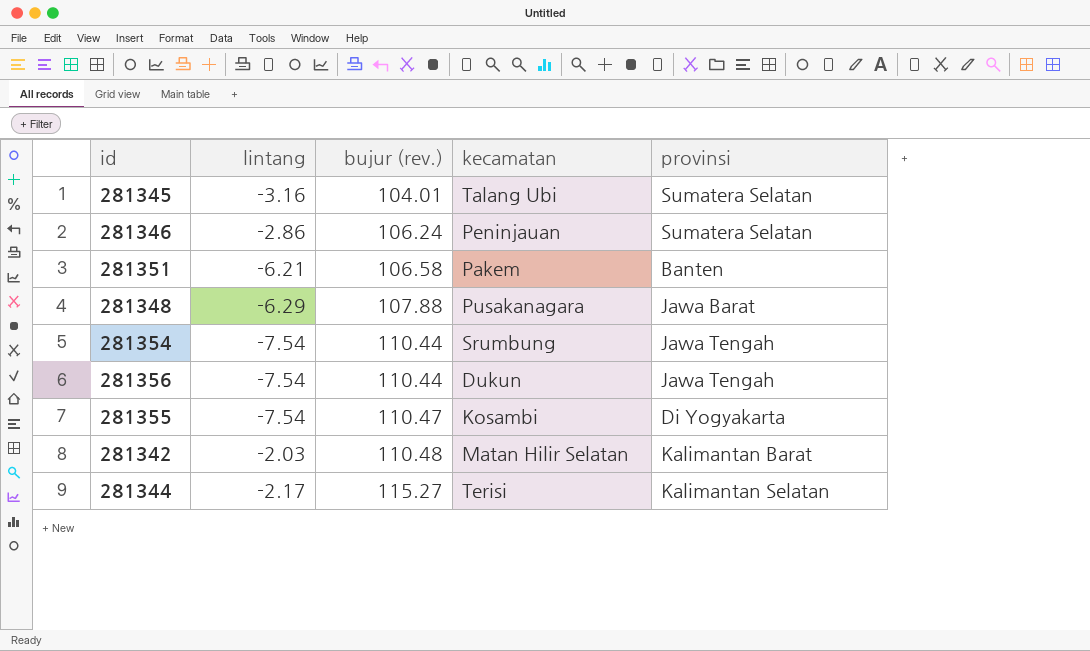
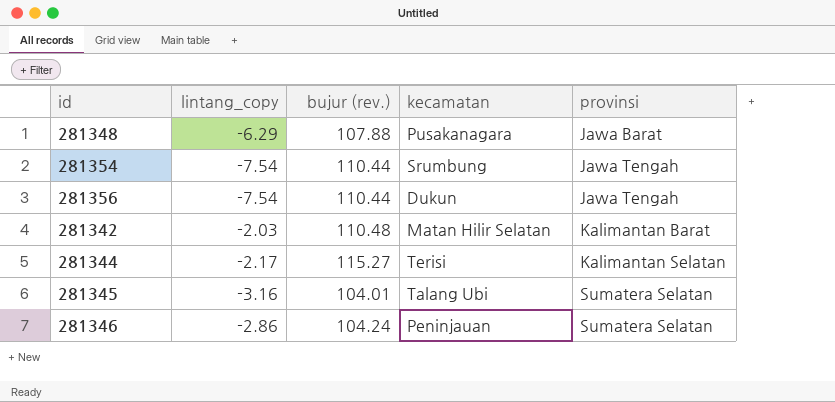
row order: bujur (rev.) ascending -> provinsi ascending
column name: lintang -> lintang_copy
row 281351: -6.21 | 106.58 | Pakem | Banten -> none
row 281355: -7.54 | 110.47 | Kosambi | Di Yogyakarta -> none
281346 | bujur (rev.): 106.24 -> 104.24

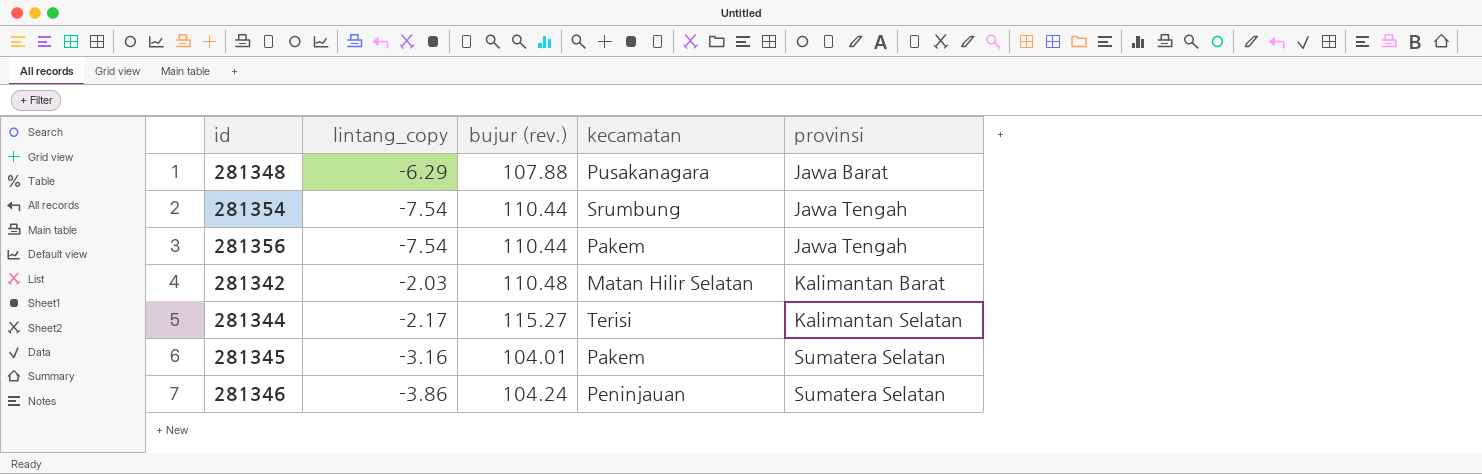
281356 | kecamatan: Dukun -> Pakem
281345 | kecamatan: Talang Ubi -> Pakem
281346 | lintang_copy: -2.86 -> -3.86

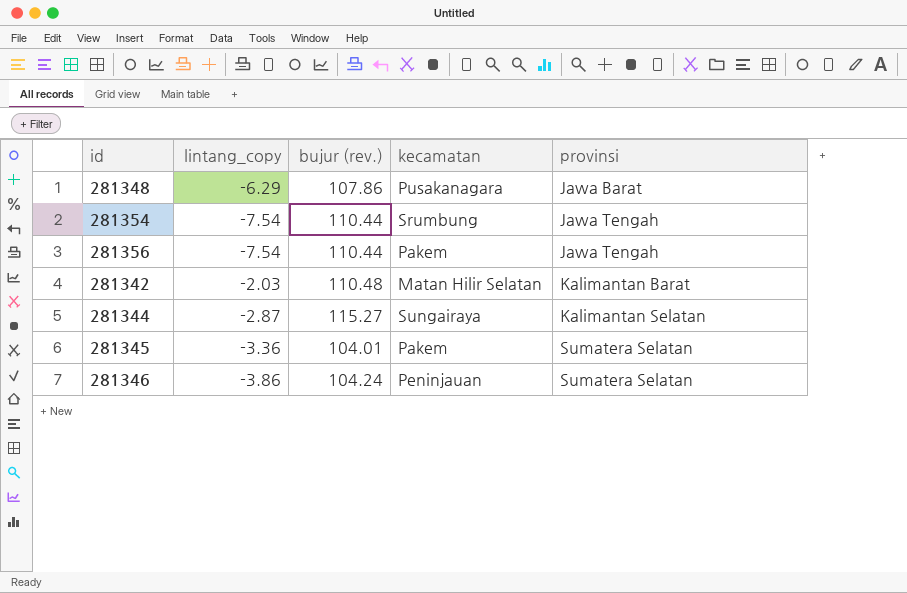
281348 | bujur (rev.): 107.88 -> 107.86
281344 | lintang_copy: -2.17 -> -2.87
281344 | kecamatan: Terisi -> Sungairaya
281345 | lintang_copy: -3.16 -> -3.36

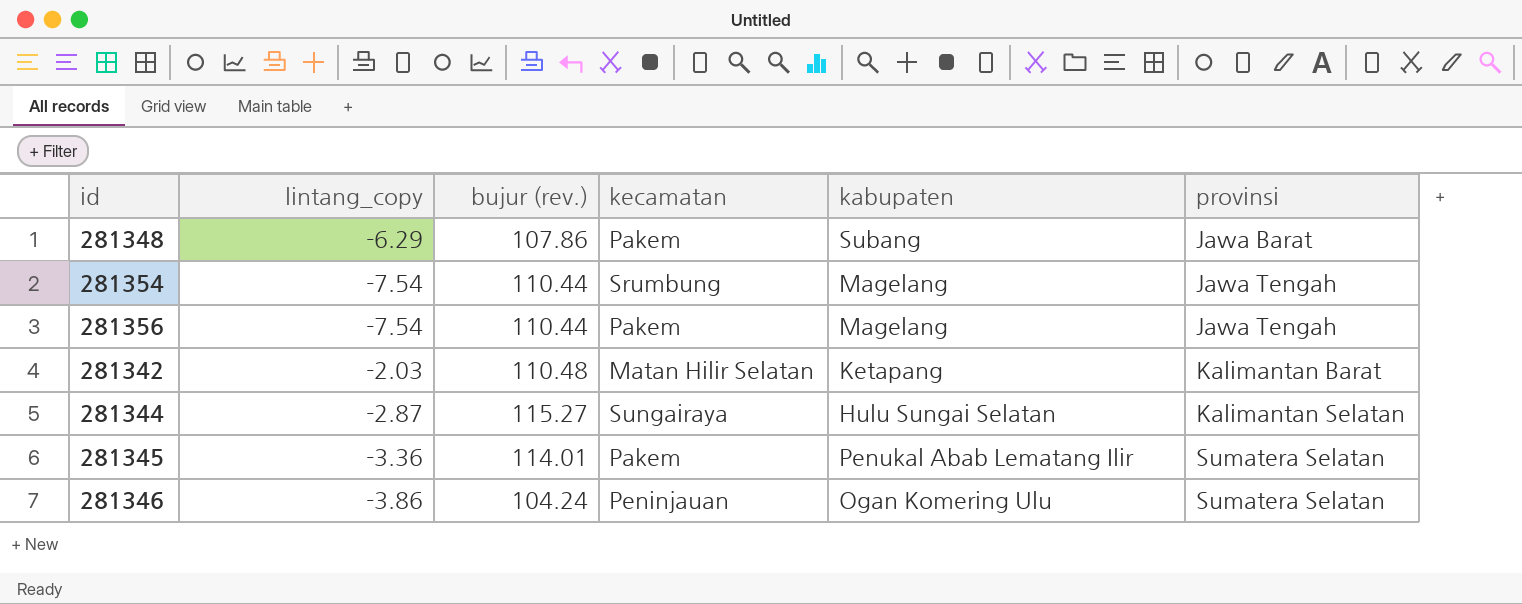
column kabupaten | position: none -> 5
281348 | kecamatan: Pusakanagara -> Pakem
281345 | bujur (rev.): 104.01 -> 114.01

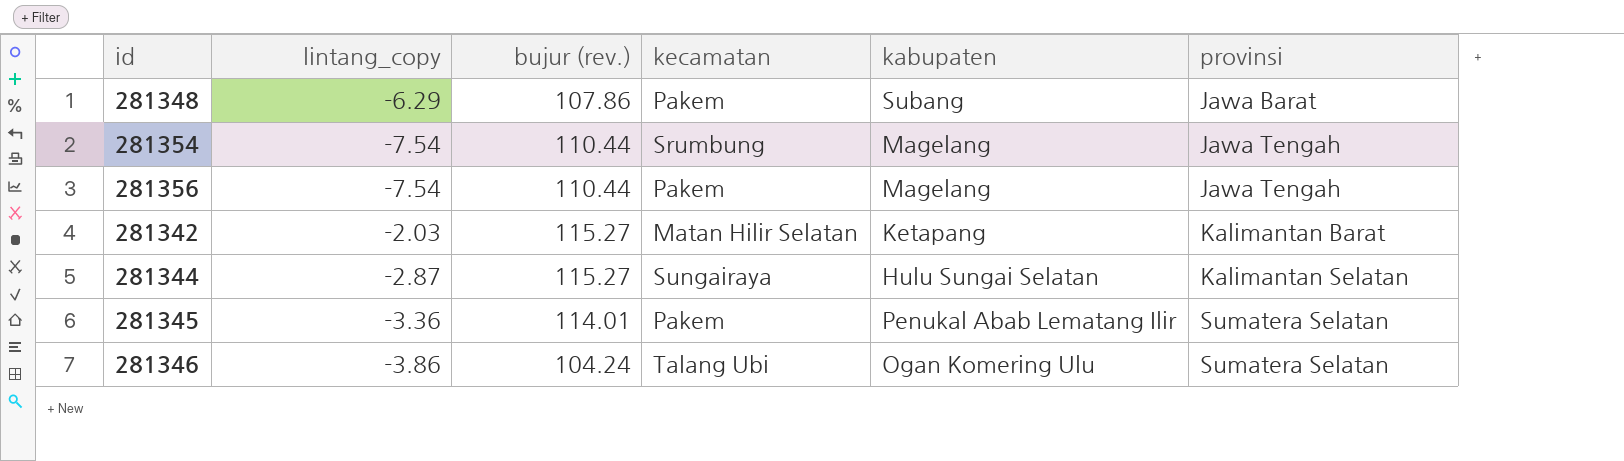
281342 | bujur (rev.): 110.48 -> 115.27
281346 | kecamatan: Peninjauan -> Talang Ubi

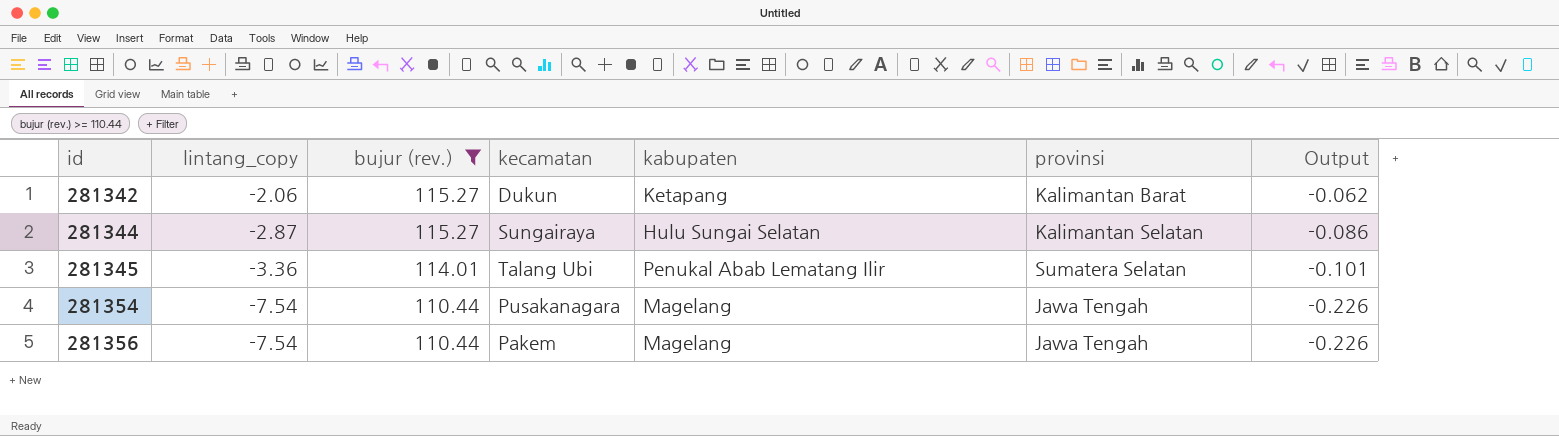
filter: none -> bujur (rev.) >= 110.44
row order: provinsi ascending -> id ascending
column Output | formula: none -> [lintang_copy] * 0.03
281342 | lintang_copy: -2.03 -> -2.06
281342 | kecamatan: Matan Hilir Selatan -> Dukun
281345 | kecamatan: Pakem -> Talang Ubi
281354 | kecamatan: Srumbung -> Pusakanagara

